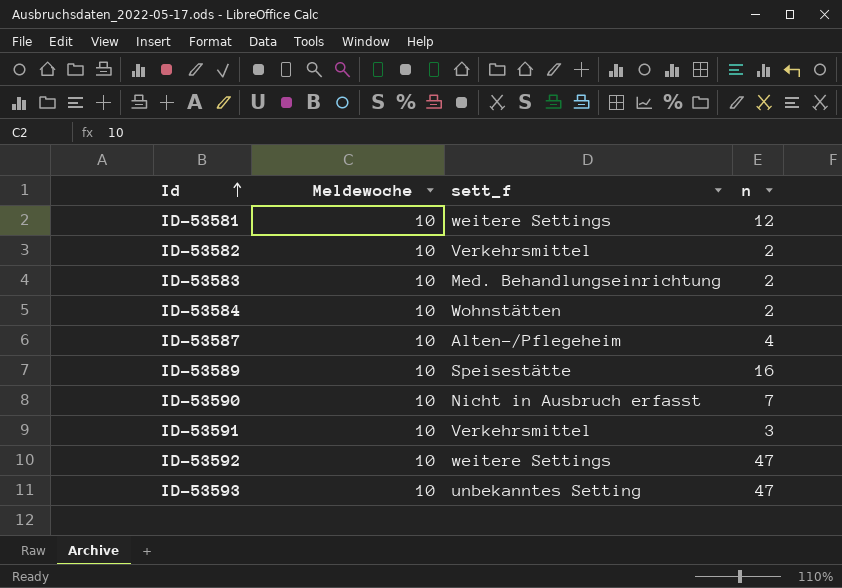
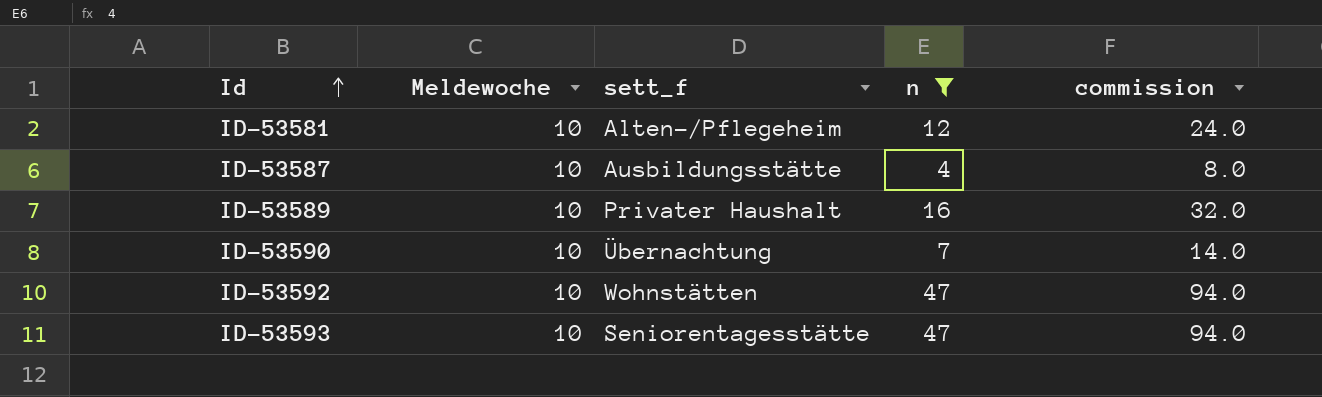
filter: none -> n >= 4
column commission | formula: none -> [n] * 2
ID-53581 | sett_f: weitere Settings -> Alten-/Pflegeheim
ID-53587 | sett_f: Alten-/Pflegeheim -> Ausbildungsstätte
ID-53589 | sett_f: Speisestätte -> Privater Haushalt
ID-53590 | sett_f: Nicht in Ausbruch erfasst -> Übernachtung
ID-53592 | sett_f: weitere Settings -> Wohnstätten
ID-53593 | sett_f: unbekanntes Setting -> Seniorentagesstätte

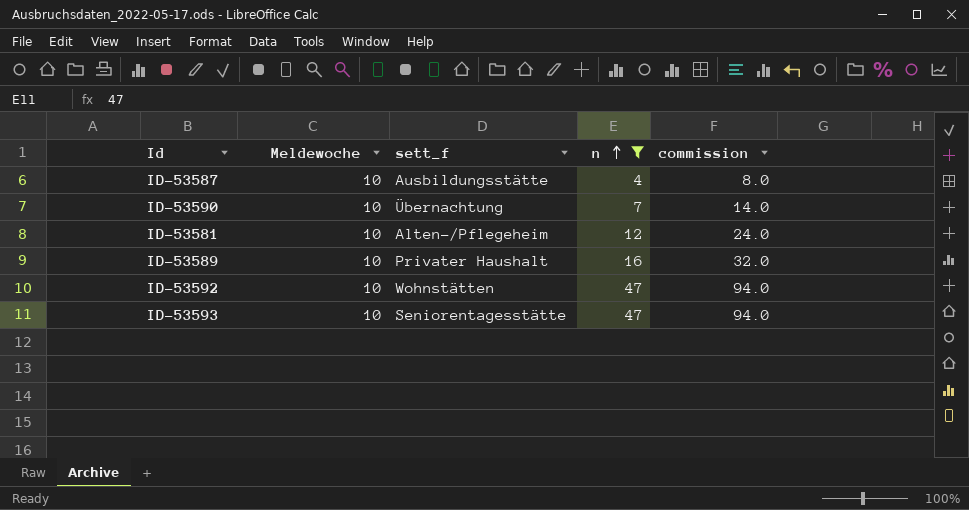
row order: Id ascending -> n ascending

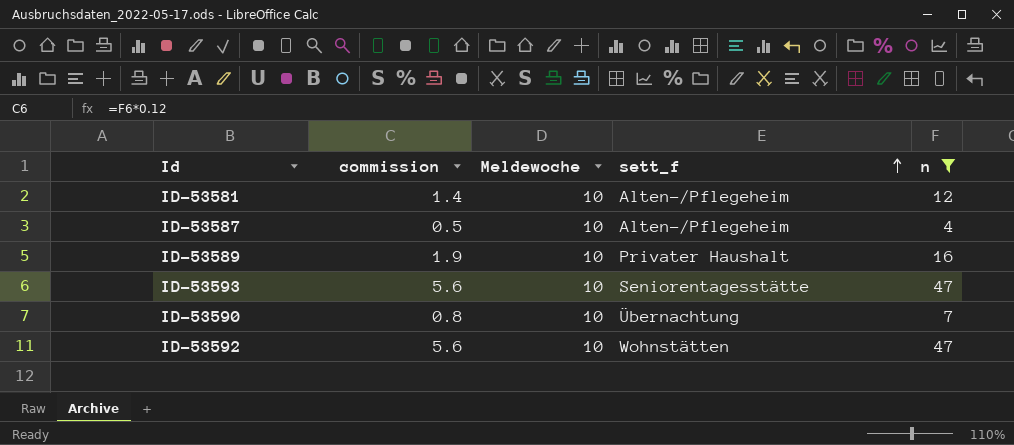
row order: n ascending -> sett_f ascending
column commission | formula: [n] * 2 -> [n] * 0.12
column commission | position: 5 -> 2
ID-53587 | sett_f: Ausbildungsstätte -> Alten-/Pflegeheim

